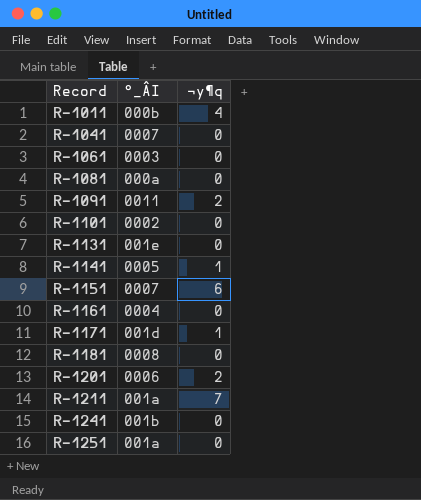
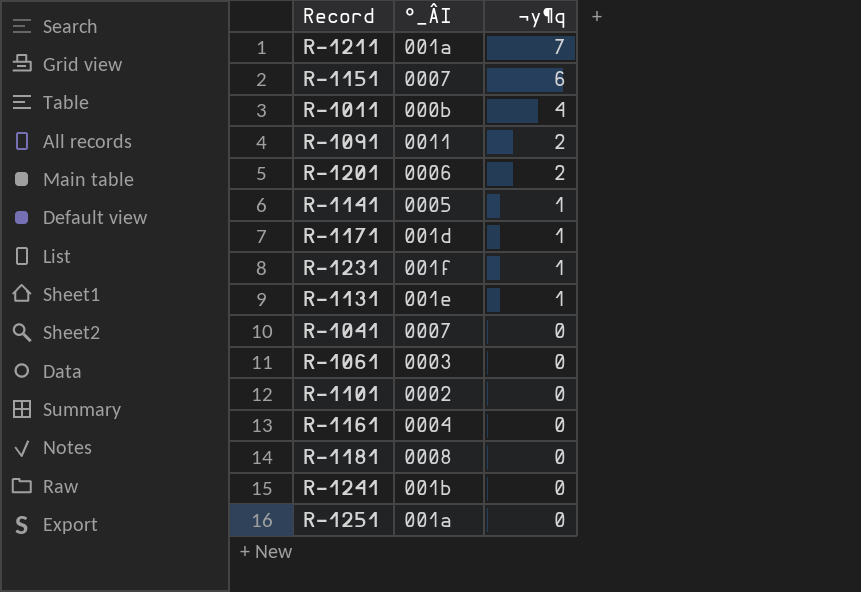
row order: Record ascending -> ¬y¶q descending
row R-1081: 000a | 0 -> none
row R-1231: none -> 001f | 1
R-1131 | ¬y¶q: 0 -> 1

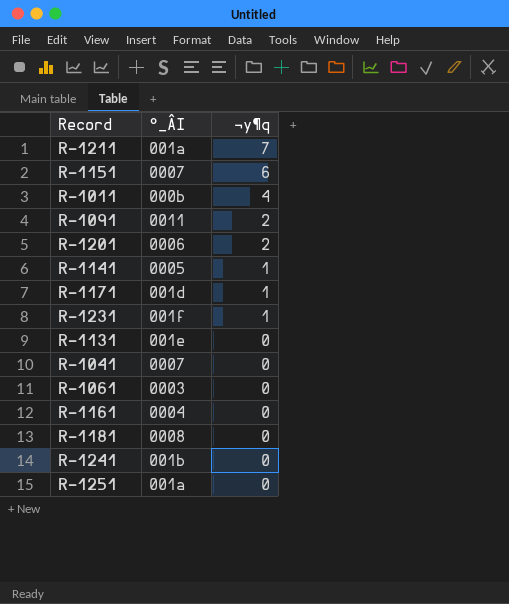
row R-1101: 0002 | 0 -> none
R-1131 | ¬y¶q: 1 -> 0

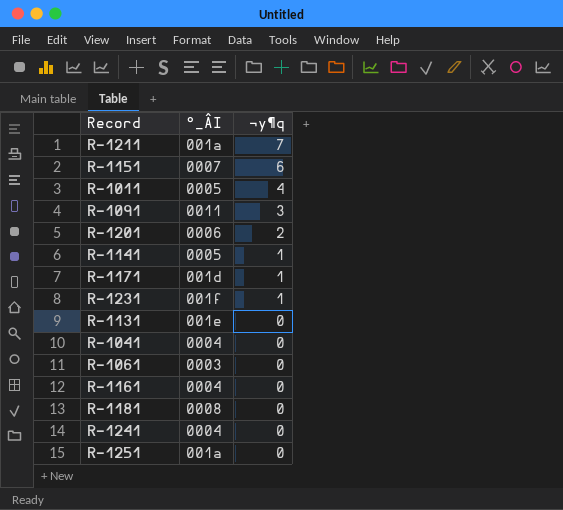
R-1011 | °_ÂI: 000b -> 0005
R-1091 | ¬y¶q: 2 -> 3
R-1041 | °_ÂI: 0007 -> 0004
R-1241 | °_ÂI: 001b -> 0004

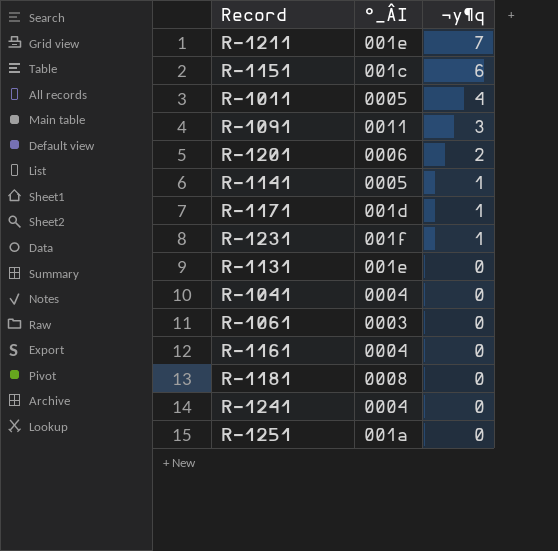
R-1211 | °_ÂI: 001a -> 001e
R-1151 | °_ÂI: 0007 -> 001c

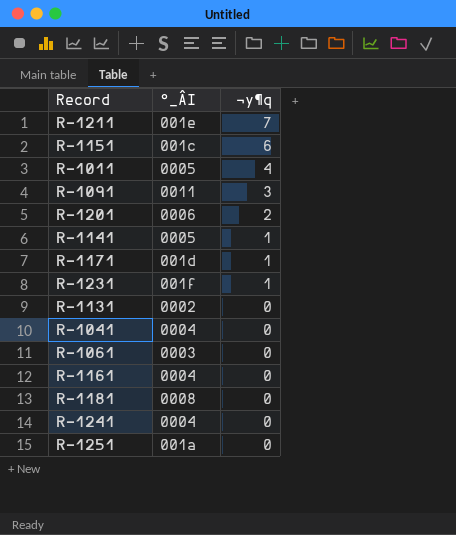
R-1131 | °_ÂI: 001e -> 0002

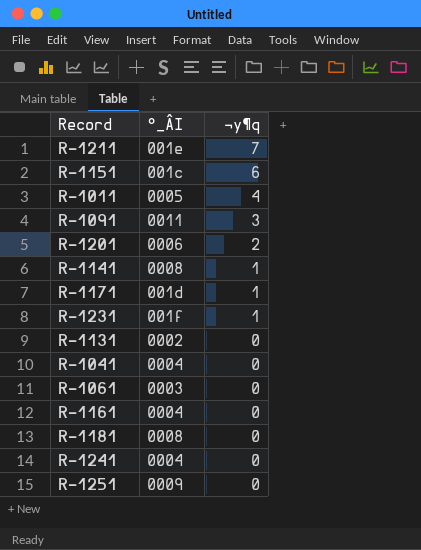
R-1141 | °_ÂI: 0005 -> 0008
R-1251 | °_ÂI: 001a -> 0009

